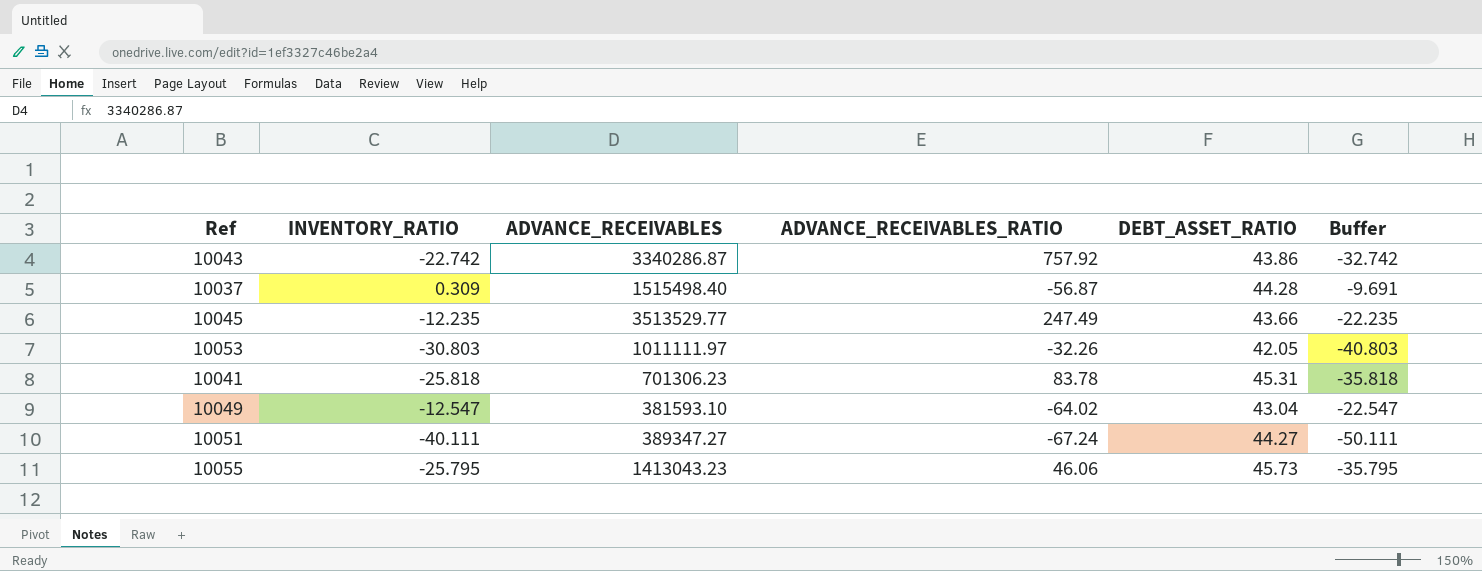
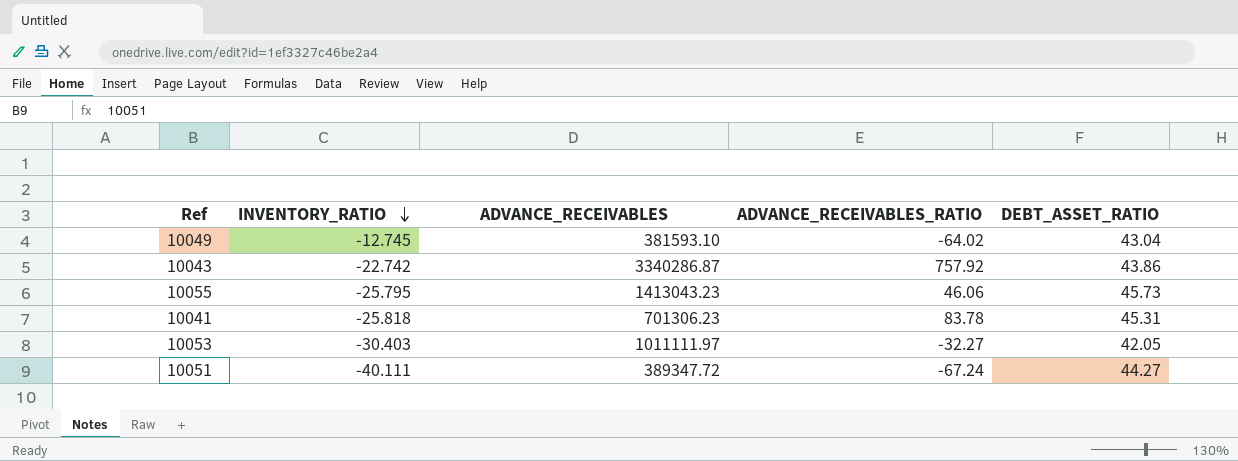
row order: none -> INVENTORY_RATIO descending
column Buffer | formula: [INVENTORY_RATIO] - 10 -> none
row 10037: 0.309 | 1515498.40 | -56.87 | 44.28 | -9.691 -> none
row 10045: -12.235 | 3513529.77 | 247.49 | 43.66 | -22.235 -> none
10049 | INVENTORY_RATIO: -12.547 -> -12.745
10053 | INVENTORY_RATIO: -30.803 -> -30.403
10053 | ADVANCE_RECEIVABLES_RATIO: -32.26 -> -32.27
10051 | ADVANCE_RECEIVABLES: 389347.27 -> 389347.72

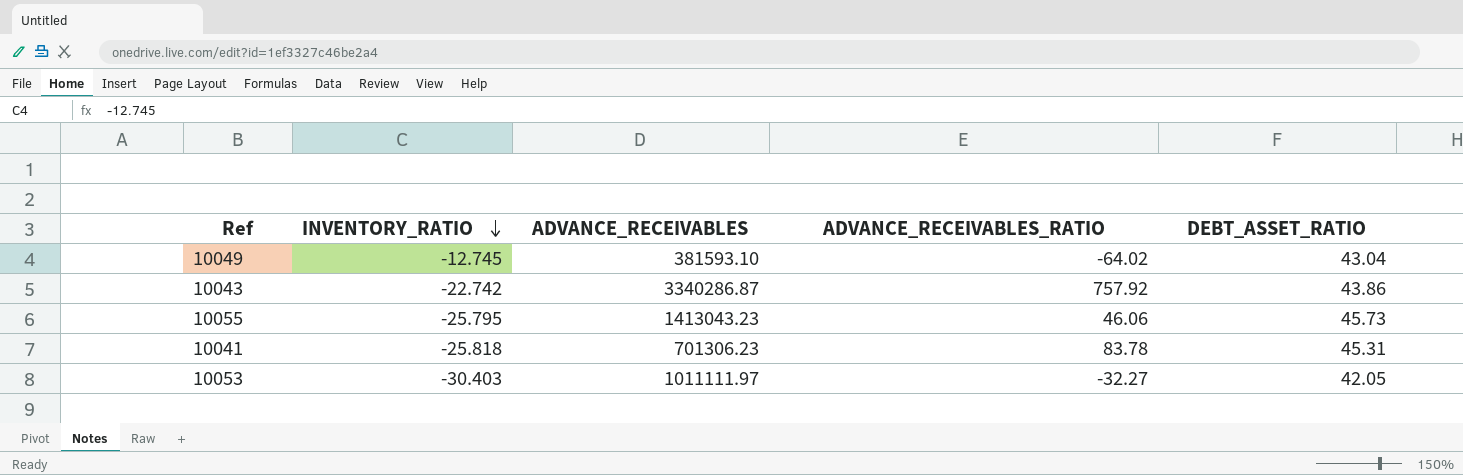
row 10051: -40.111 | 389347.72 | -67.24 | 44.27 -> none

